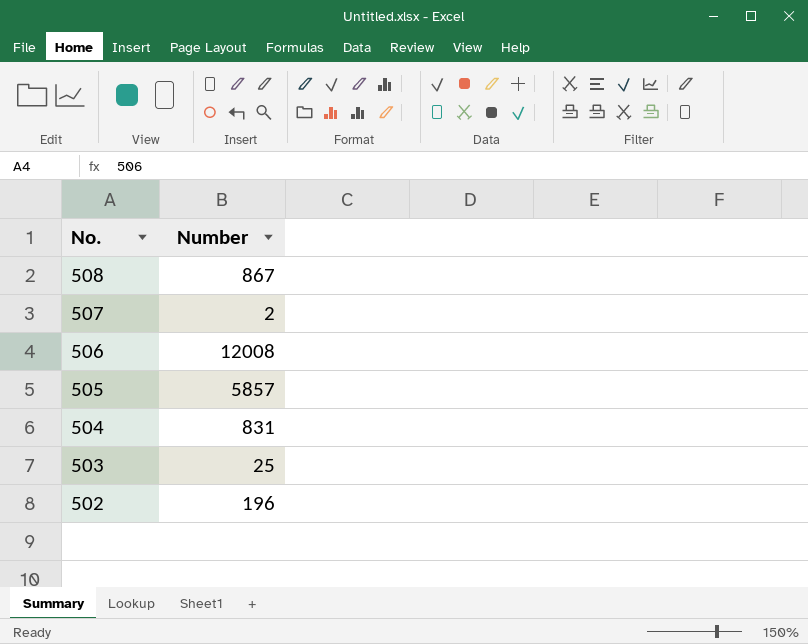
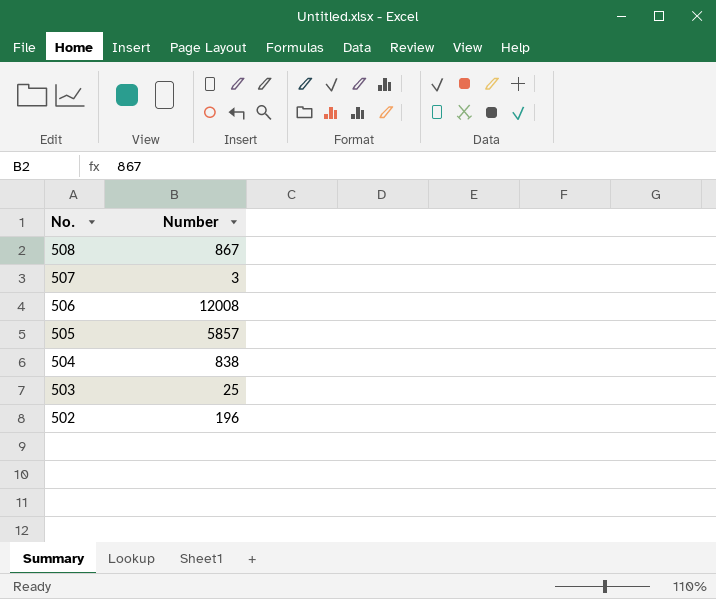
507 | Number: 2 -> 3
504 | Number: 831 -> 838

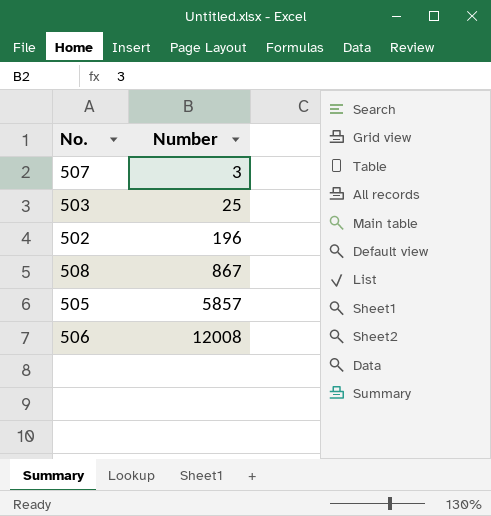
row order: No. descending -> Number ascending
row 504: 838 -> none

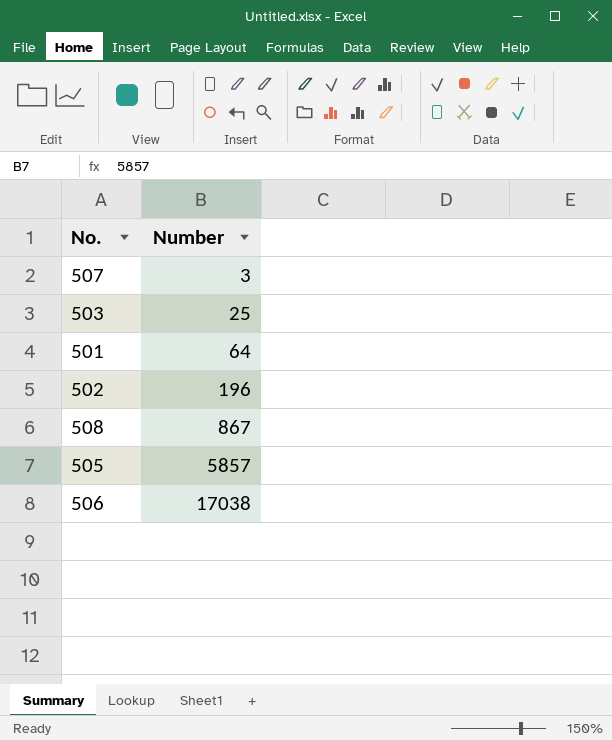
row 501: none -> 64
506 | Number: 12008 -> 17038

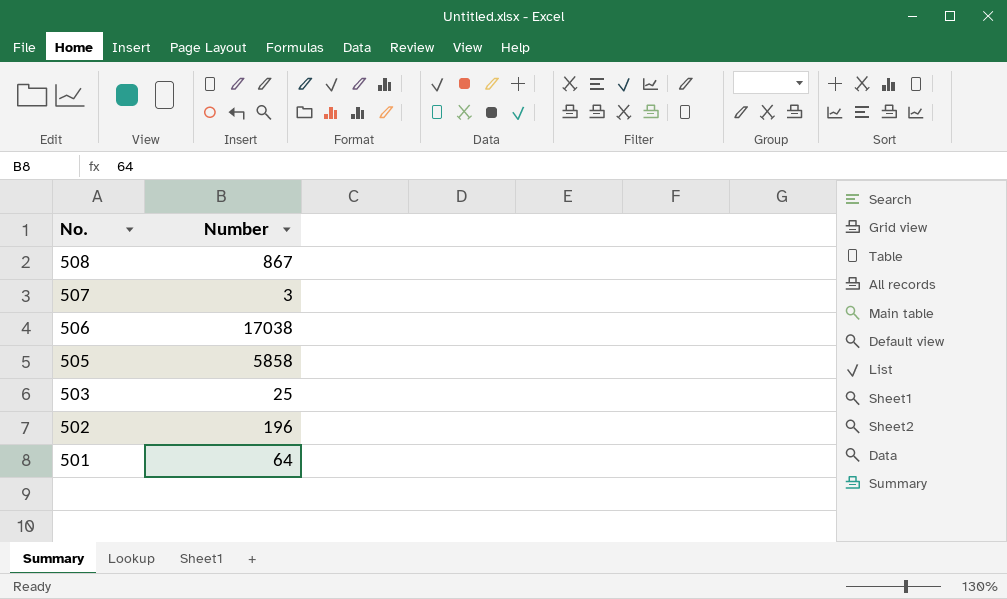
row order: Number ascending -> No. descending
505 | Number: 5857 -> 5858

